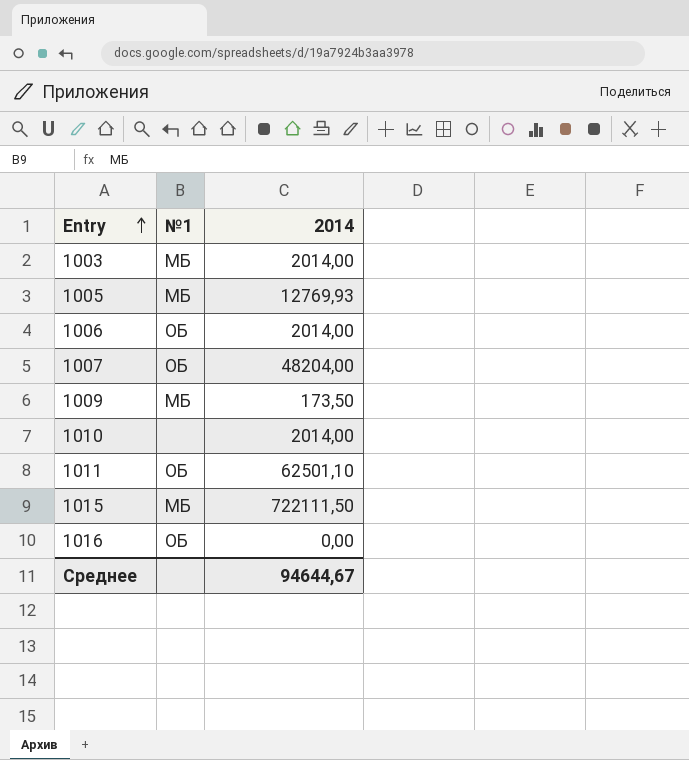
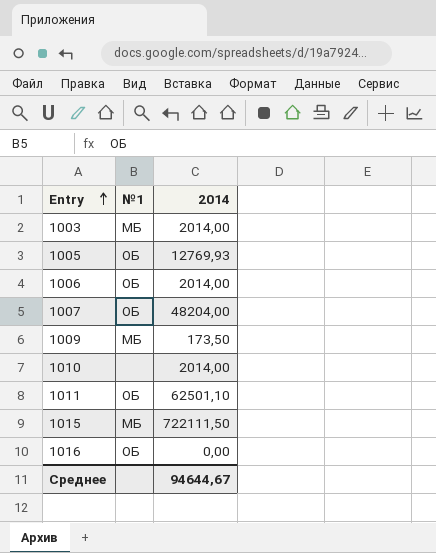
1005 | №1: МБ -> ОБ

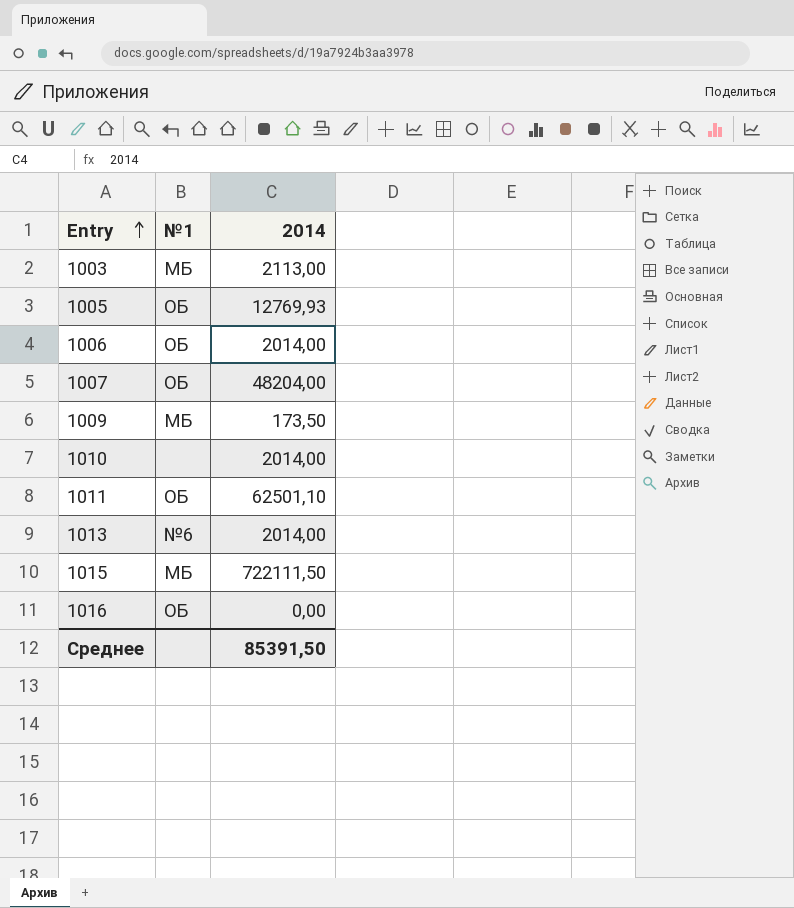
1003 | 2014: 2014,00 -> 2113,00
row 1013: none -> №6 | 2014,00
Среднее | 2014: 94644,67 -> 85391,50

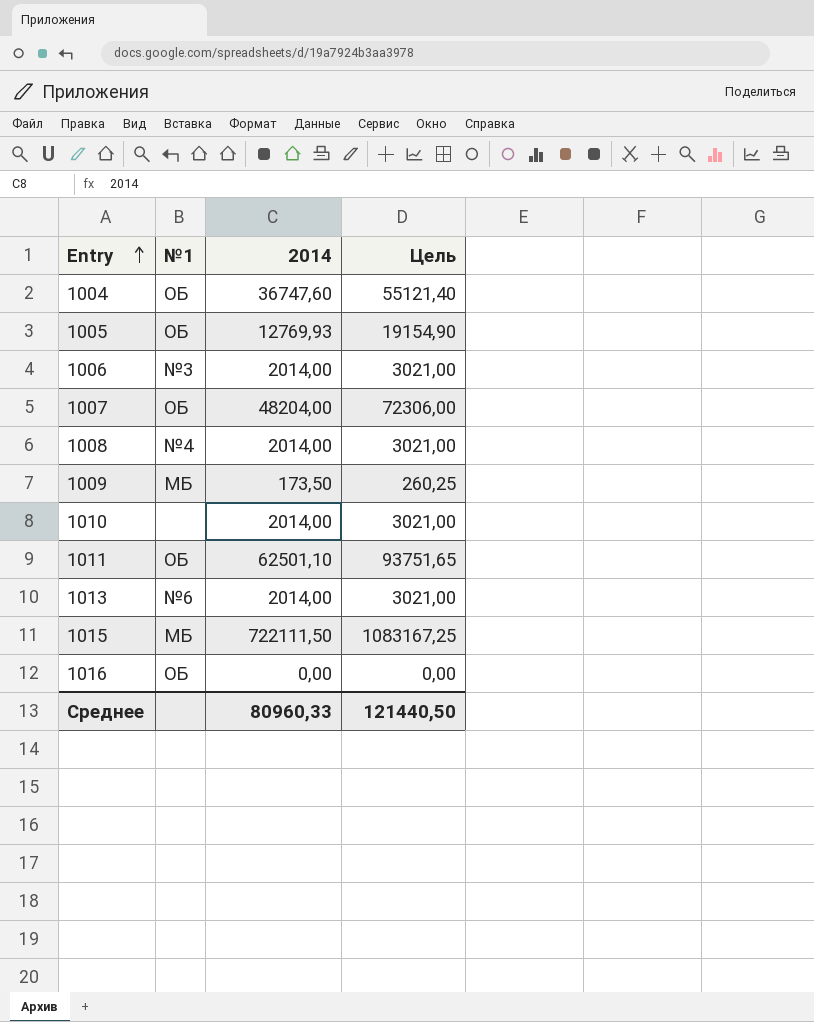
column Цель | formula: none -> [2014] * 1,5
row 1003: МБ | 2113,00 -> none
row 1004: none -> ОБ | 36747,60 | 55121,40
1006 | №1: ОБ -> №3
row 1008: none -> №4 | 2014,00 | 3021,00
Среднее | 2014: 85391,50 -> 80960,33

